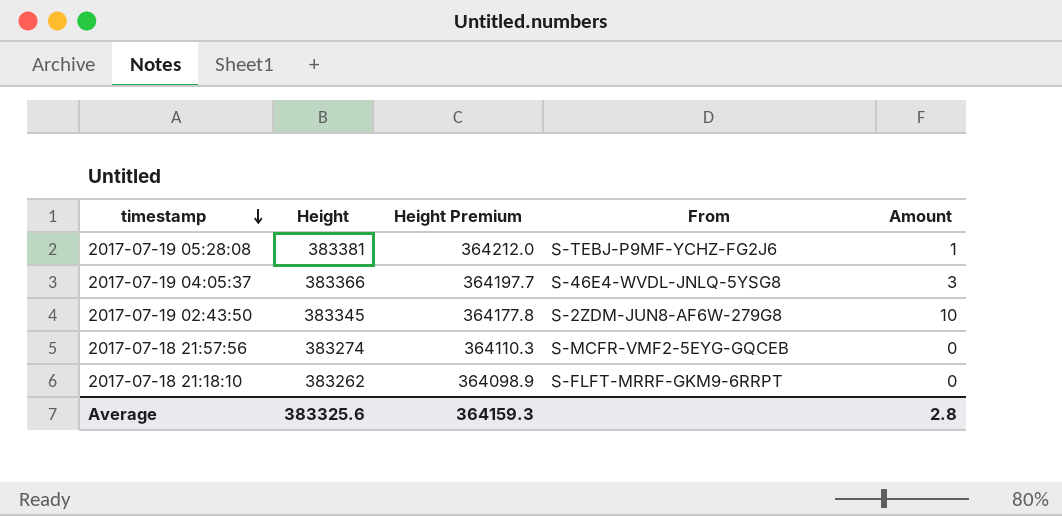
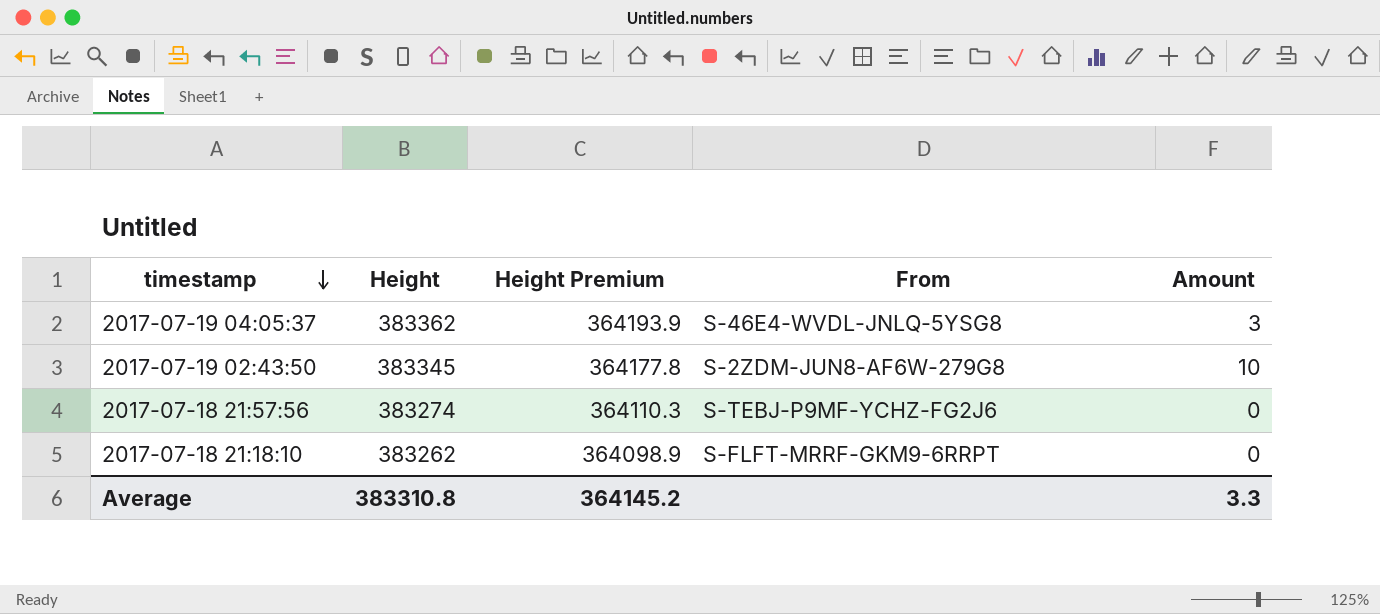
row 2017-07-19 05:28:08: 383381 | 364212.0 | S-TEBJ-P9MF-YCHZ-FG2J6 | 1 -> none
2017-07-19 04:05:37 | Height: 383366 -> 383362
2017-07-19 04:05:37 | Height Premium: 364197.7 -> 364193.9
2017-07-18 21:57:56 | From: S-MCFR-VMF2-5EYG-GQCEB -> S-TEBJ-P9MF-YCHZ-FG2J6
Average | Height: 383325.6 -> 383310.8
Average | Height Premium: 364159.3 -> 364145.2
Average | Amount: 2.8 -> 3.3

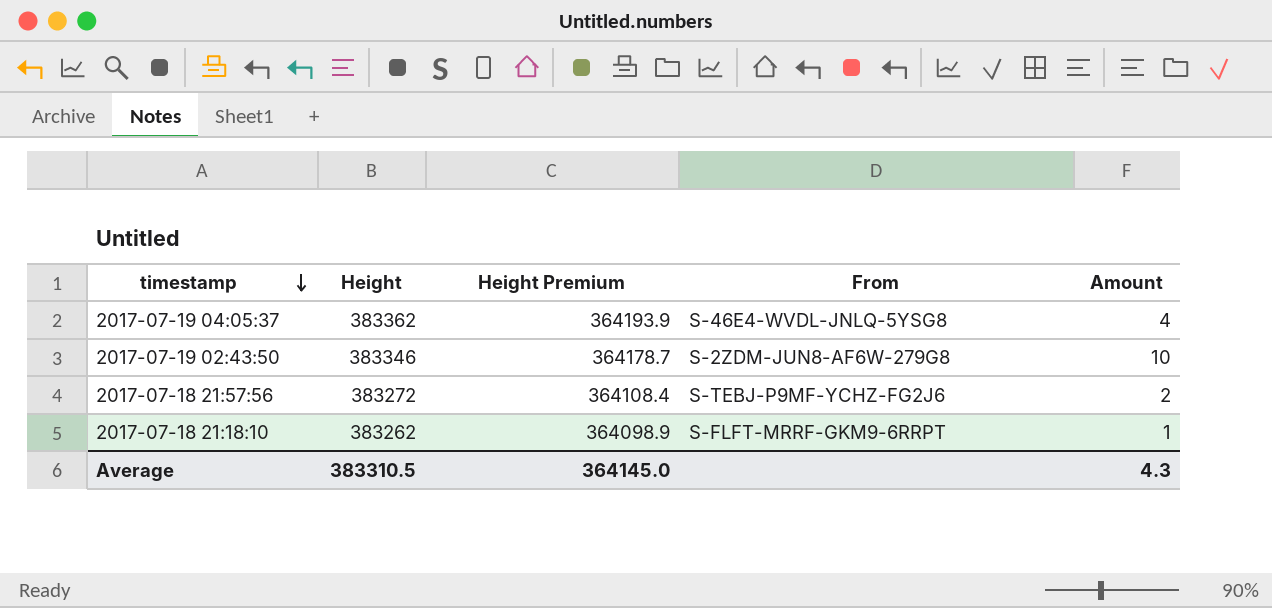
2017-07-19 04:05:37 | Amount: 3 -> 4
2017-07-19 02:43:50 | Height: 383345 -> 383346
2017-07-19 02:43:50 | Height Premium: 364177.8 -> 364178.7
2017-07-18 21:57:56 | Height: 383274 -> 383272
2017-07-18 21:57:56 | Height Premium: 364110.3 -> 364108.4
2017-07-18 21:57:56 | Amount: 0 -> 2
2017-07-18 21:18:10 | Amount: 0 -> 1
Average | Height: 383310.8 -> 383310.5
Average | Height Premium: 364145.2 -> 364145.0
Average | Amount: 3.3 -> 4.3

